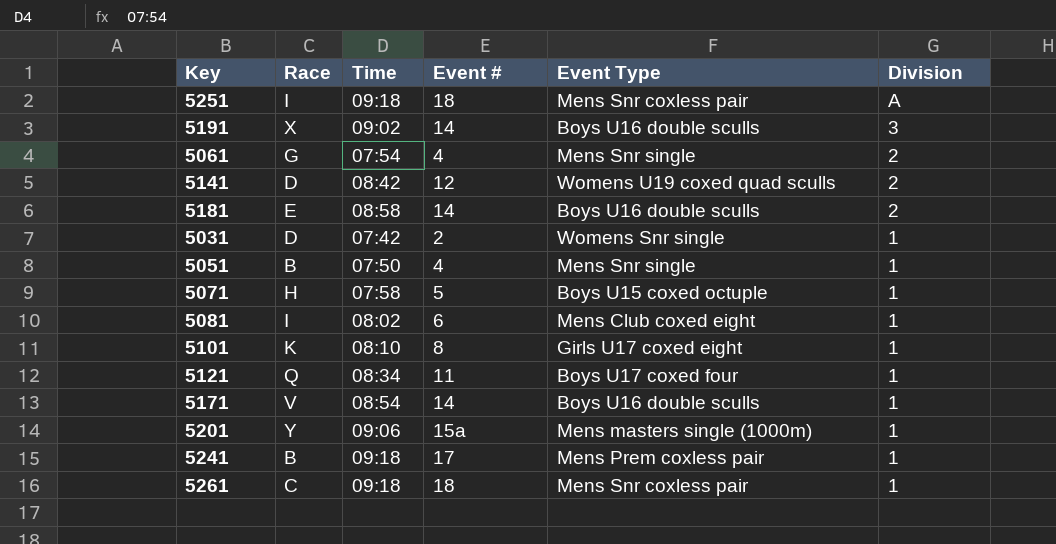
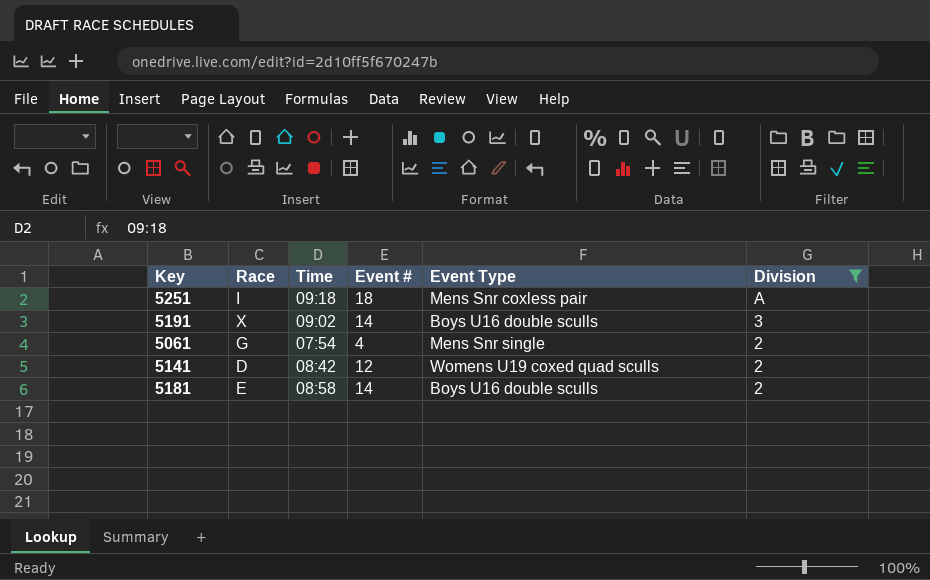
filter: none -> Division != 1

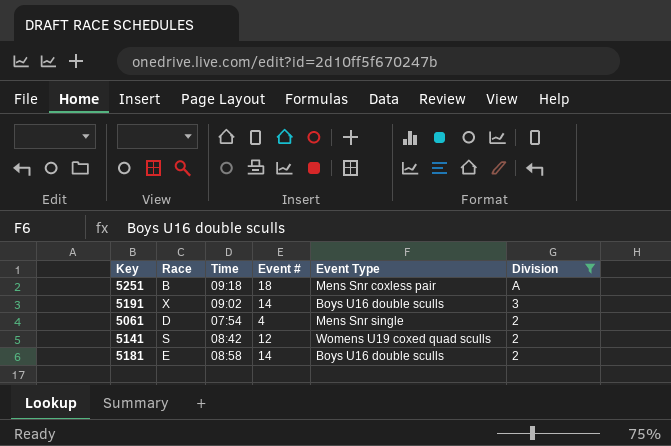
5251 | Race: I -> B
5061 | Race: G -> D
5141 | Race: D -> S

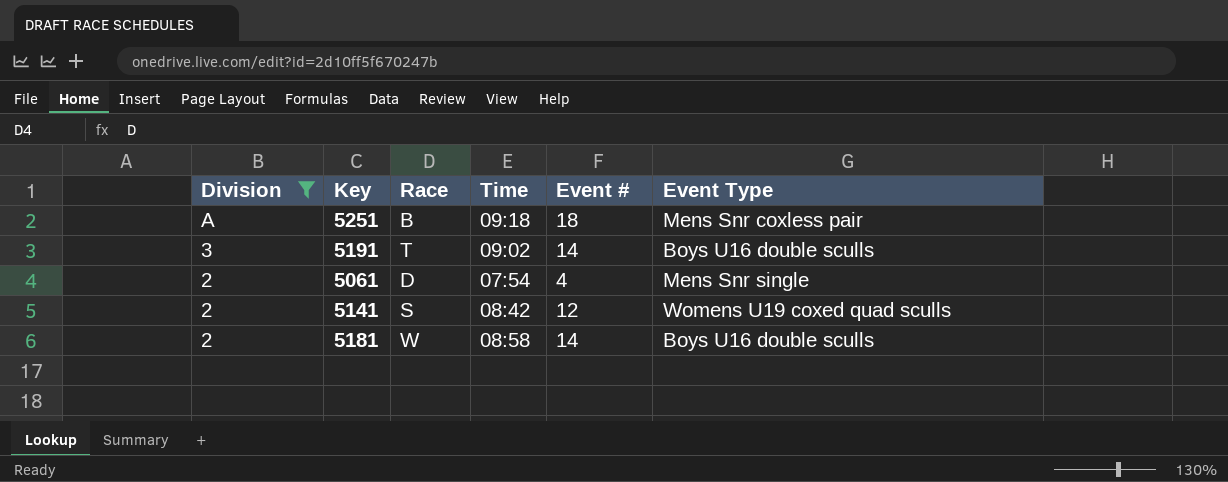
column Division | position: 6 -> 1
5191 | Race: X -> T
5181 | Race: E -> W

